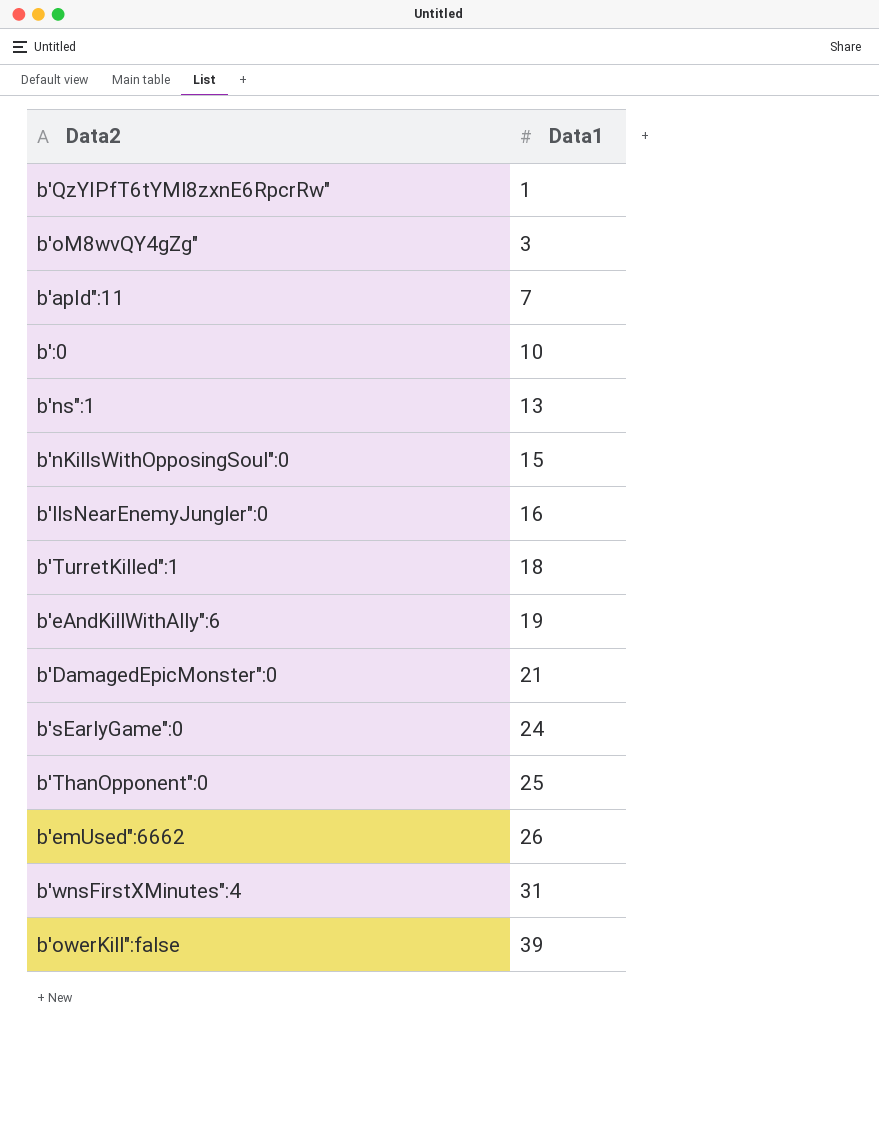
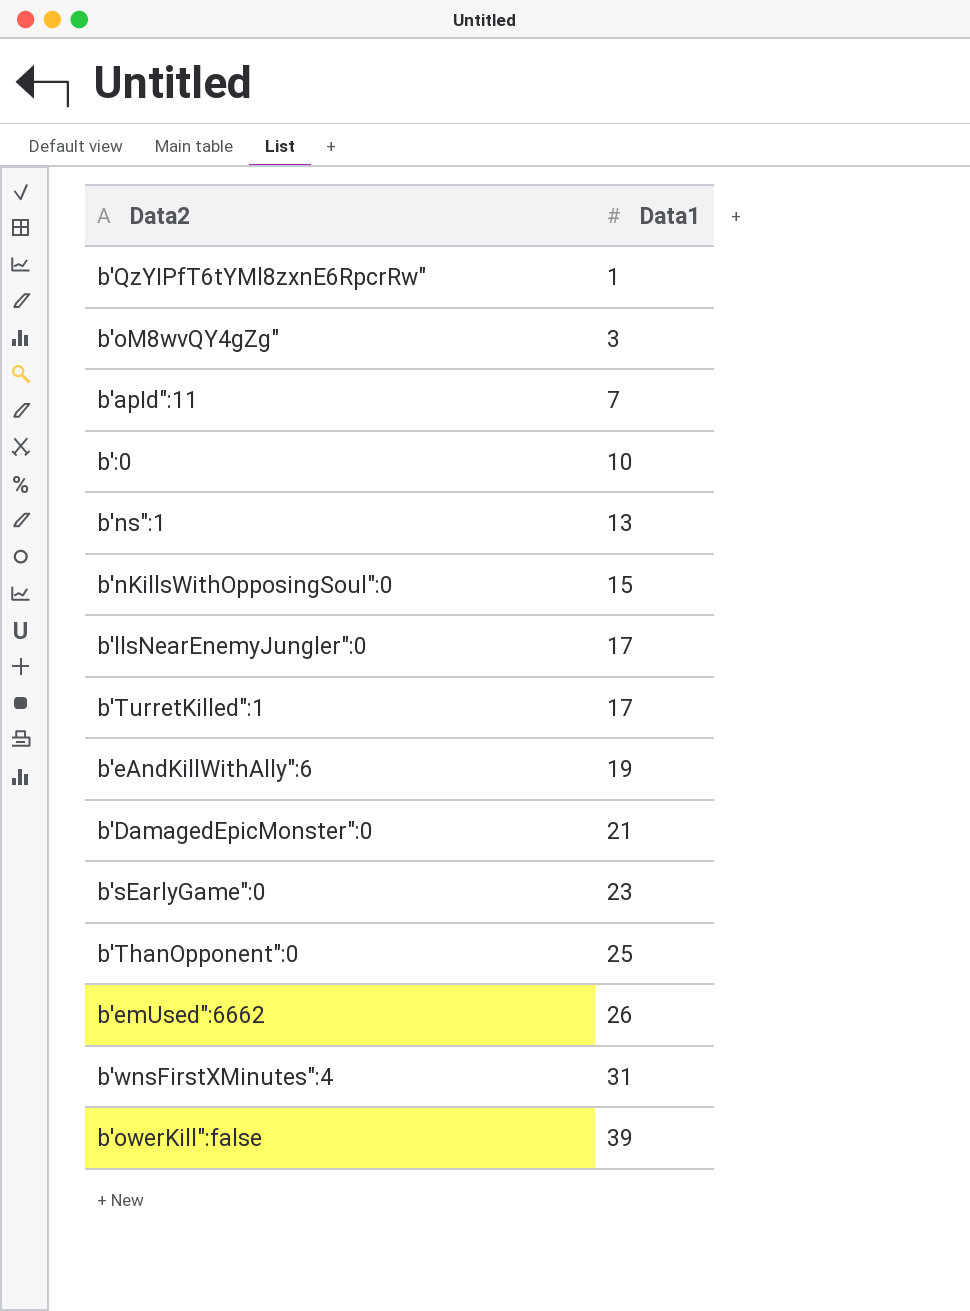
b'llsNearEnemyJungler":0 | Data1: 16 -> 17
b'TurretKilled":1 | Data1: 18 -> 17
b'sEarlyGame":0 | Data1: 24 -> 23

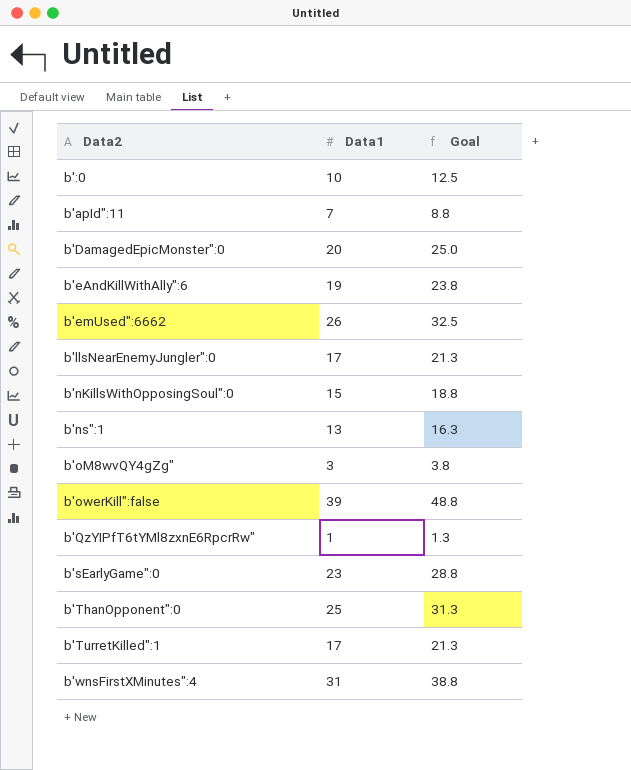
row order: Data1 ascending -> Data2 ascending
column Goal | formula: none -> [Data1] * 1.25
b'DamagedEpicMonster":0 | Data1: 21 -> 20

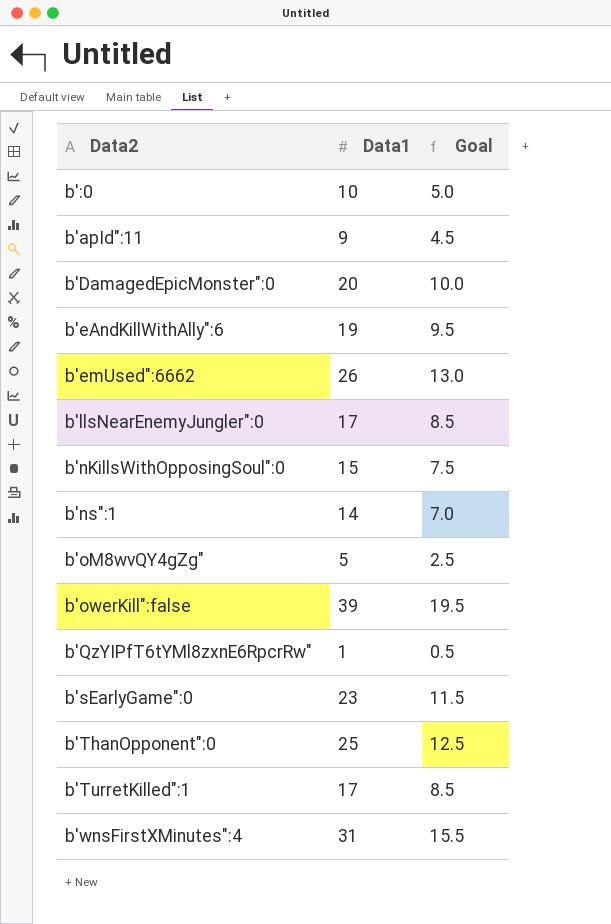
column Goal | formula: [Data1] * 1.25 -> [Data1] * 0.5
b'apId":11 | Data1: 7 -> 9
b'ns":1 | Data1: 13 -> 14
b'oM8wvQY4gZg" | Data1: 3 -> 5

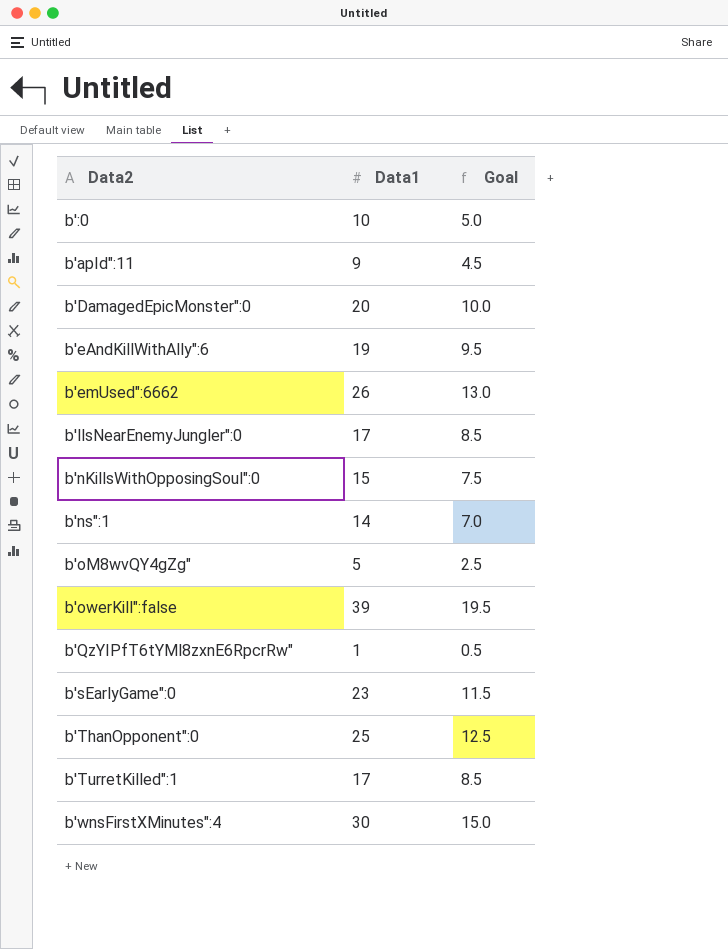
b'wnsFirstXMinutes":4 | Data1: 31 -> 30
b'wnsFirstXMinutes":4 | Goal: 15.5 -> 15.0

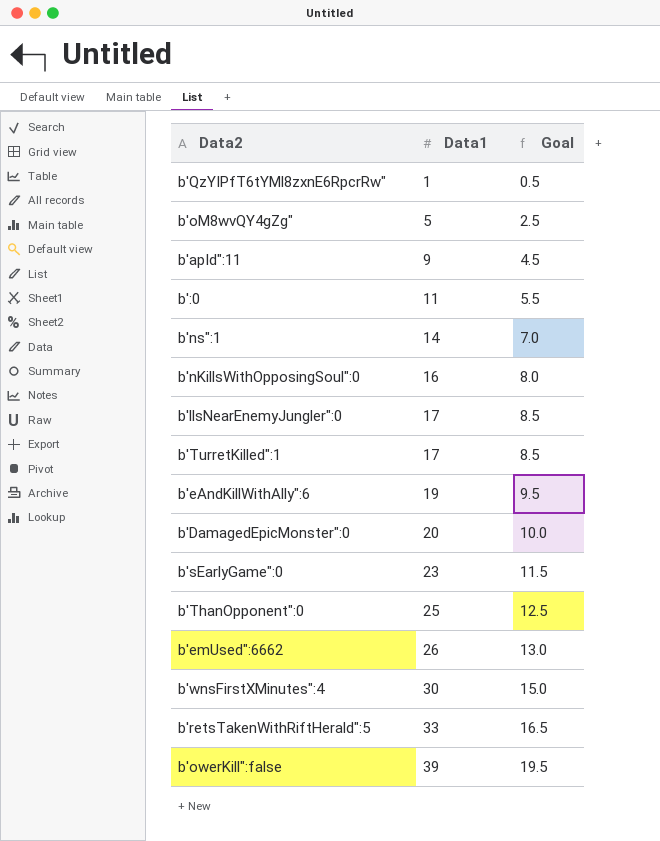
row order: Data2 ascending -> Data1 ascending
b':0 | Data1: 10 -> 11
b':0 | Goal: 5.0 -> 5.5
b'nKillsWithOpposingSoul":0 | Data1: 15 -> 16
b'nKillsWithOpposingSoul":0 | Goal: 7.5 -> 8.0
row b'retsTakenWithRiftHerald":5: none -> 33 | 16.5

